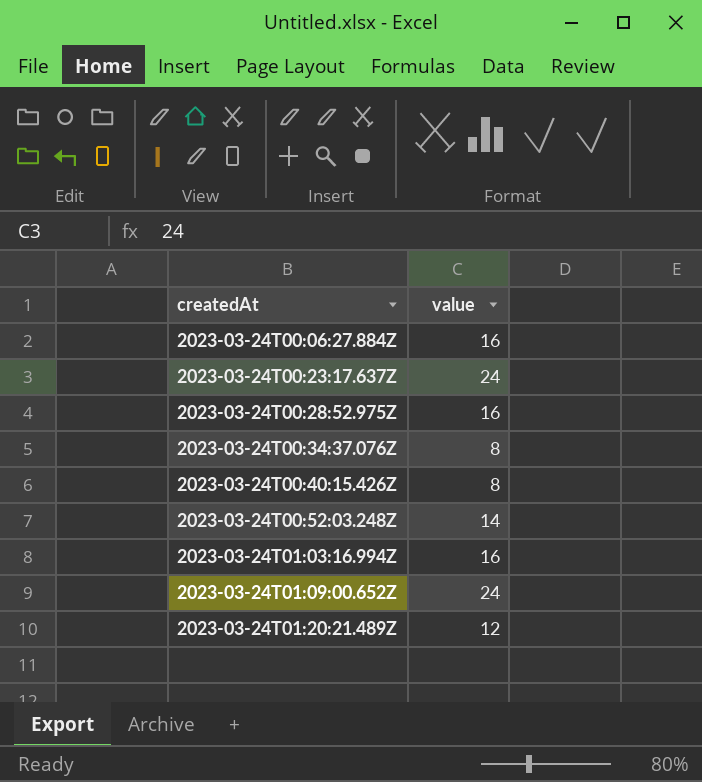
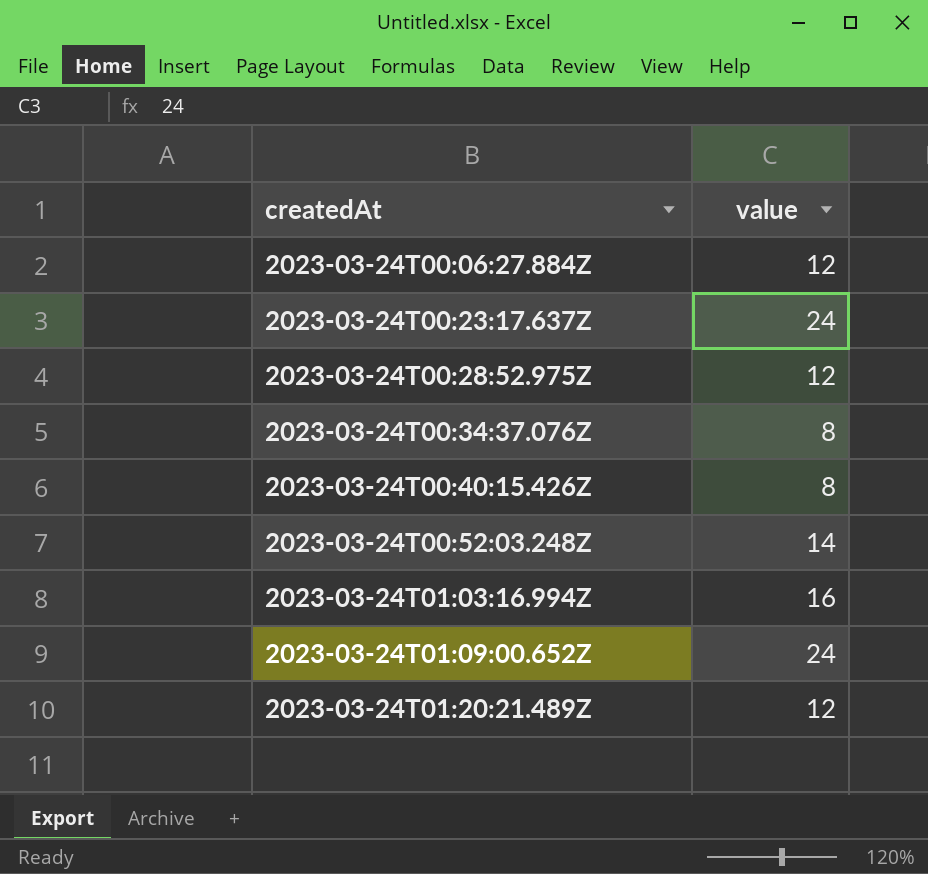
2023-03-24T00:06:27.884Z | value: 16 -> 12
2023-03-24T00:28:52.975Z | value: 16 -> 12

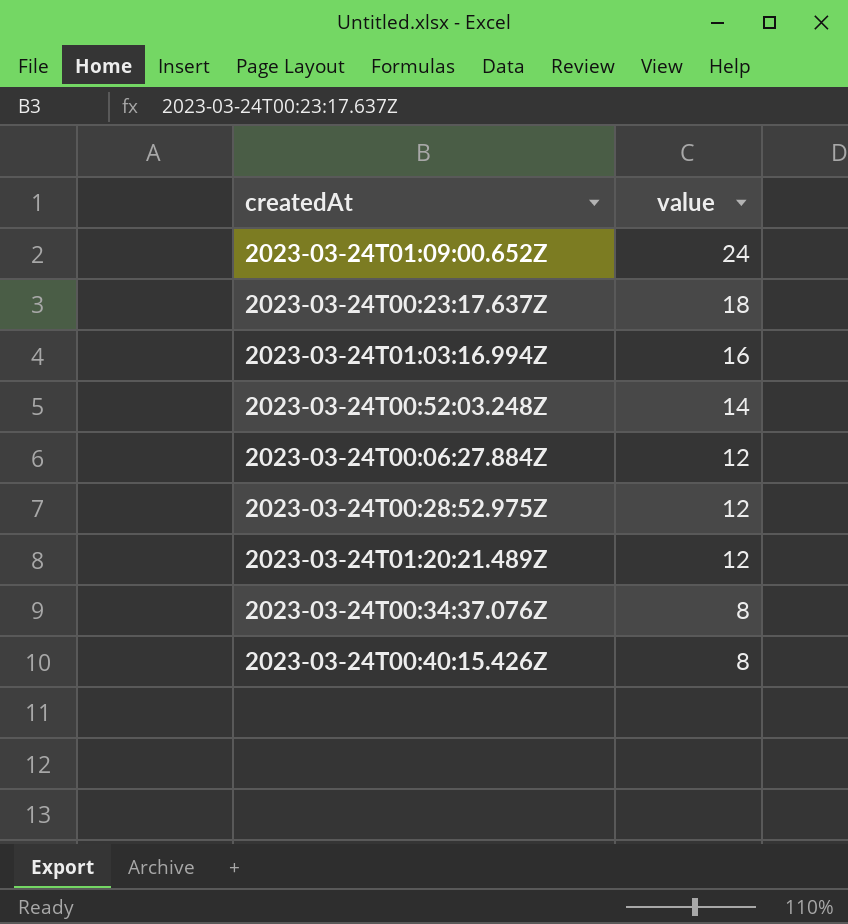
row order: createdAt ascending -> value descending
2023-03-24T00:23:17.637Z | value: 24 -> 18

